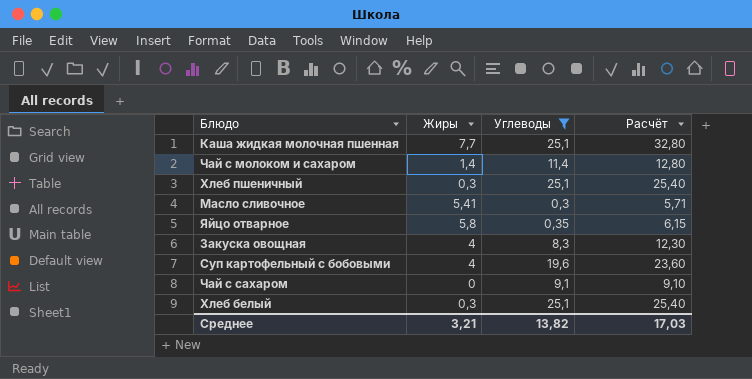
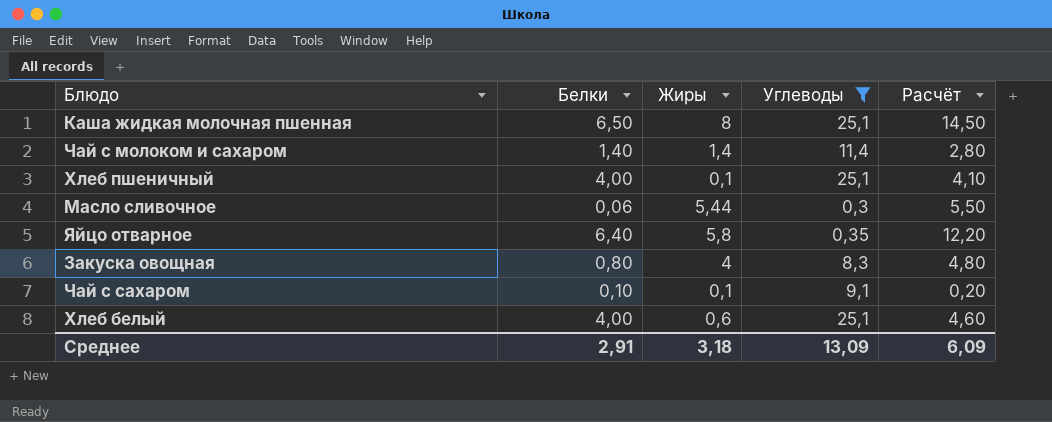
column Белки | position: none -> 2
column Расчёт | formula: [Жиры] + [Углеводы] -> [Белки] + [Жиры]
row Суп картофельный с бобовыми: 4 | 19,6 | 23,60 -> none
Каша жидкая молочная пшенная | Жиры: 7,7 -> 8
Хлеб пшеничный | Жиры: 0,3 -> 0,1
Масло сливочное | Жиры: 5,41 -> 5,44
Чай с сахаром | Жиры: 0 -> 0,1
Хлеб белый | Жиры: 0,3 -> 0,6
Среднее | Жиры: 3,21 -> 3,18
Среднее | Углеводы: 13,82 -> 13,09
Среднее | Расчёт: 17,03 -> 6,09

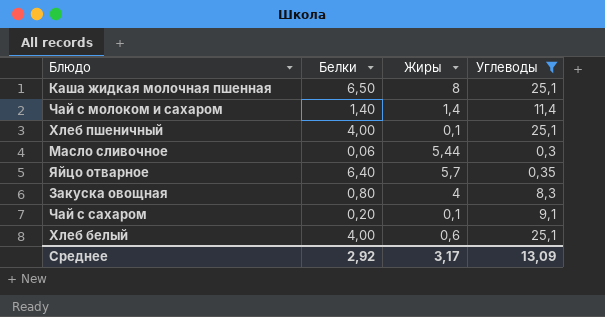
column Расчёт | formula: [Белки] + [Жиры] -> none
Яйцо отварное | Жиры: 5,8 -> 5,7
Чай с сахаром | Белки: 0,10 -> 0,20
Среднее | Белки: 2,91 -> 2,92
Среднее | Жиры: 3,18 -> 3,17

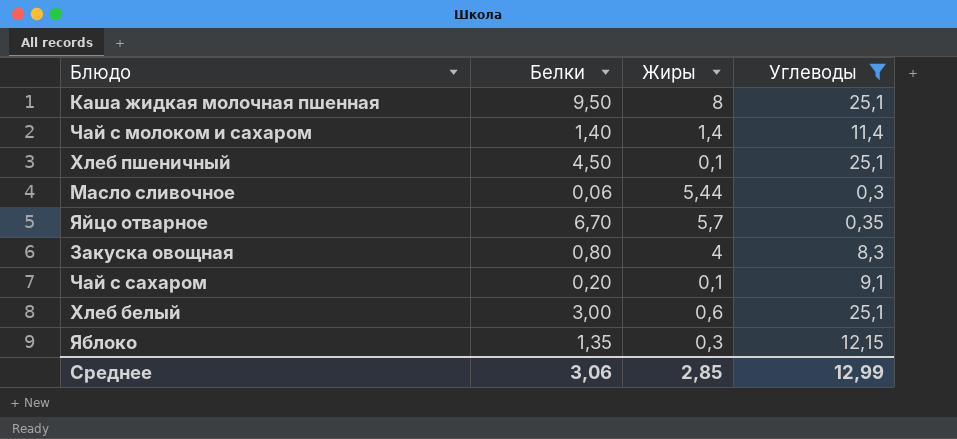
Каша жидкая молочная пшенная | Белки: 6,50 -> 9,50
Хлеб пшеничный | Белки: 4,00 -> 4,50
Яйцо отварное | Белки: 6,40 -> 6,70
Хлеб белый | Белки: 4,00 -> 3,00
row Яблоко: none -> 1,35 | 0,3 | 12,15
Среднее | Белки: 2,92 -> 3,06
Среднее | Жиры: 3,17 -> 2,85
Среднее | Углеводы: 13,09 -> 12,99

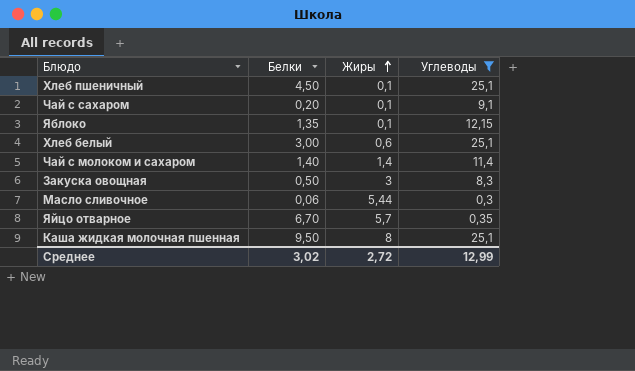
row order: none -> Жиры ascending
Яблоко | Жиры: 0,3 -> 0,1
Закуска овощная | Белки: 0,80 -> 0,50
Закуска овощная | Жиры: 4 -> 3
Среднее | Белки: 3,06 -> 3,02
Среднее | Жиры: 2,85 -> 2,72

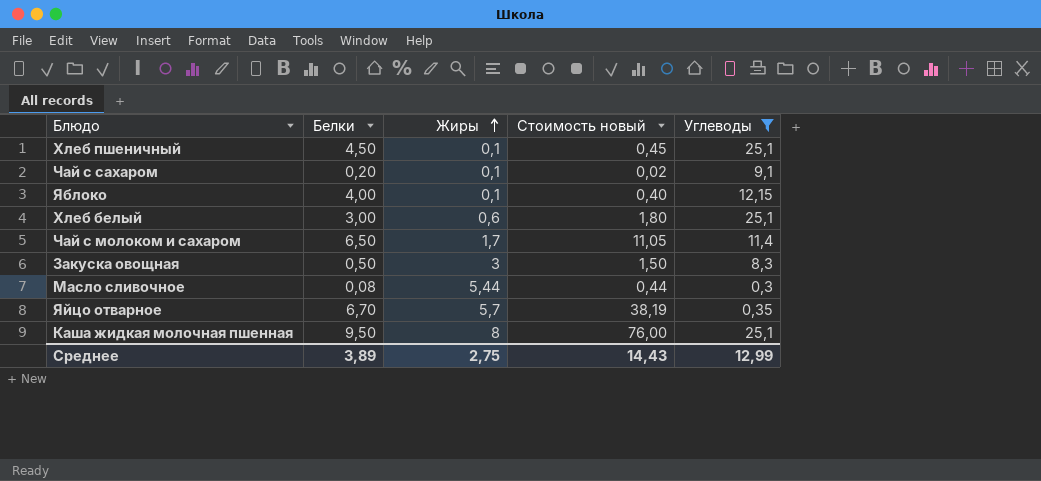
column Стоимость новый | formula: none -> [Белки] * [Жиры]
Яблоко | Белки: 1,35 -> 4,00
Чай с молоком и сахаром | Белки: 1,40 -> 6,50
Чай с молоком и сахаром | Жиры: 1,4 -> 1,7
Масло сливочное | Белки: 0,06 -> 0,08
Среднее | Белки: 3,02 -> 3,89
Среднее | Жиры: 2,72 -> 2,75

